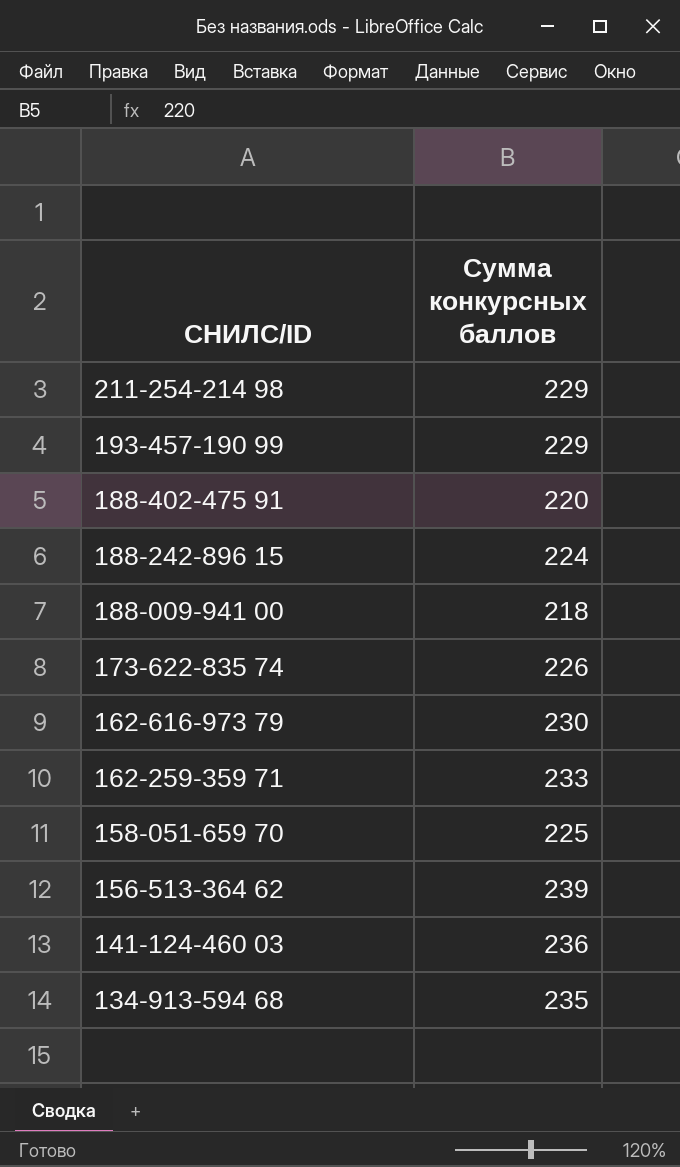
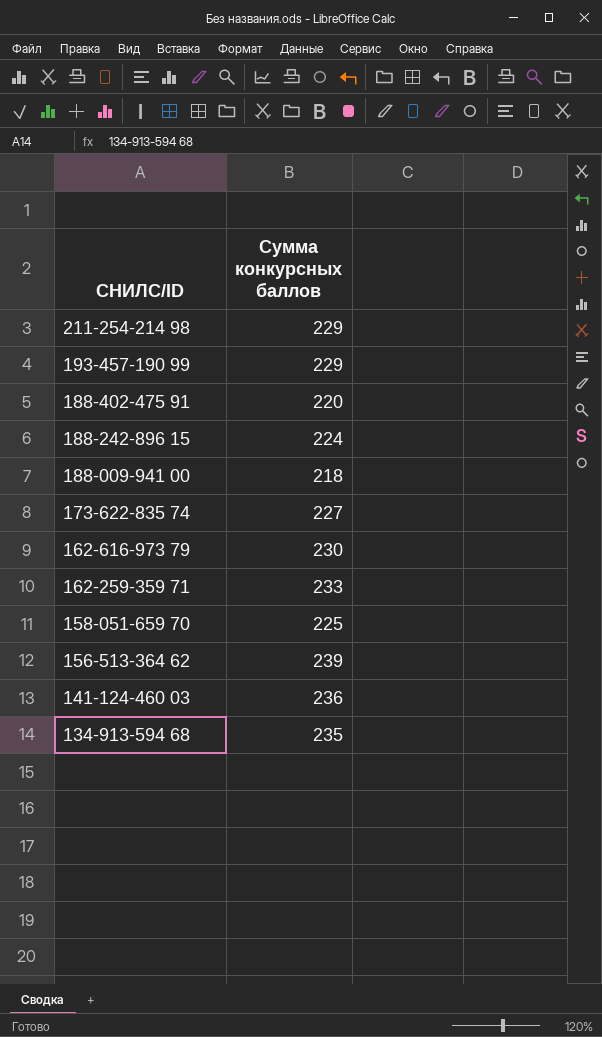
173-622-835 74 | Сумма конкурсных баллов: 226 -> 227

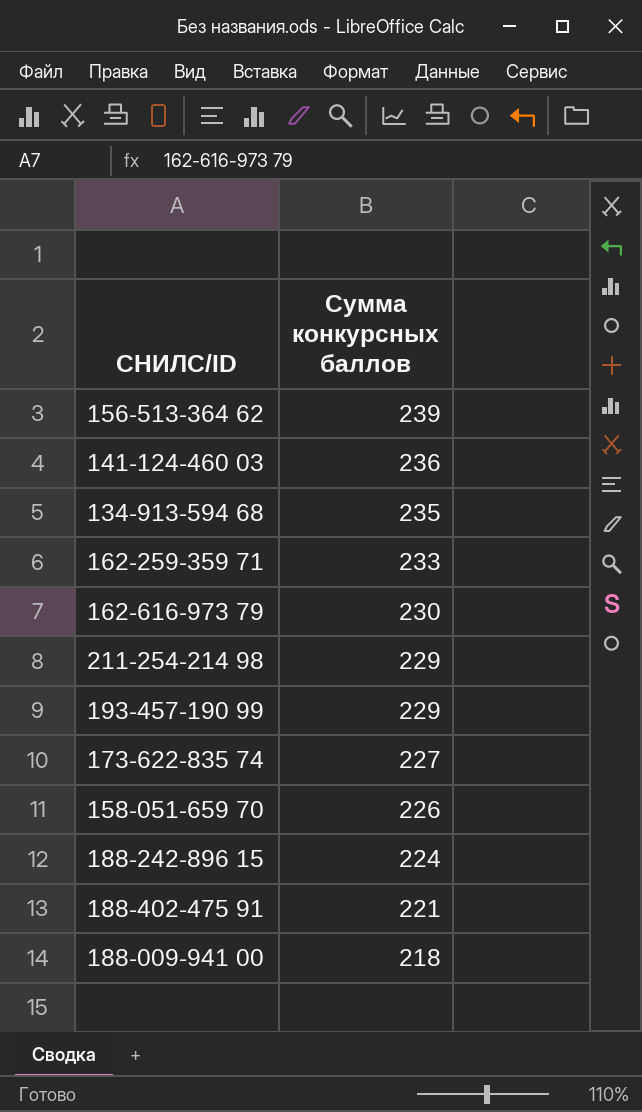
row order: СНИЛС/ID descending -> Сумма конкурсных баллов descending
158-051-659 70 | Сумма конкурсных баллов: 225 -> 226
188-402-475 91 | Сумма конкурсных баллов: 220 -> 221

